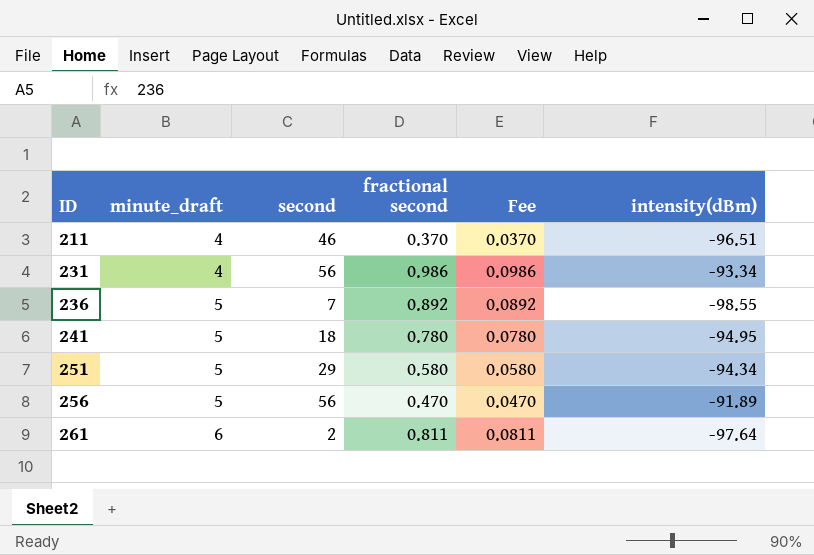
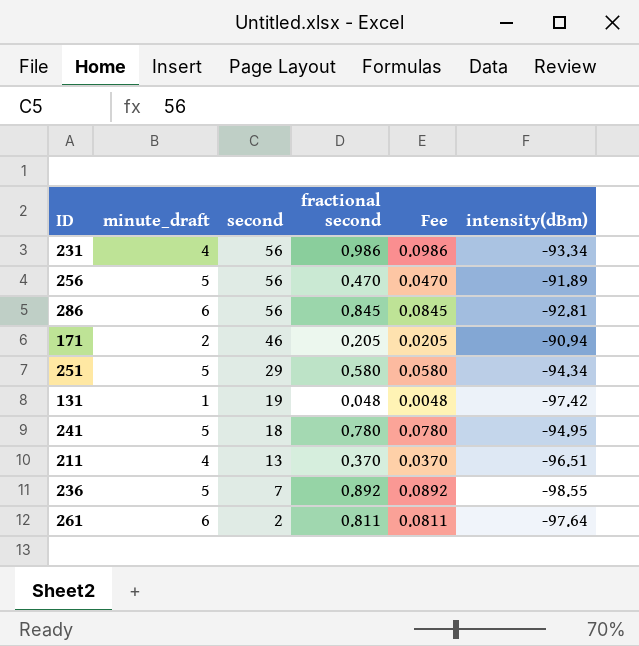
row order: ID ascending -> second descending
row 286: none -> 6 | 56 | 0.845 | 0.0845 | -92.81
row 171: none -> 2 | 46 | 0.205 | 0.0205 | -90.94
row 131: none -> 1 | 19 | 0.048 | 0.0048 | -97.42
211 | second: 46 -> 13

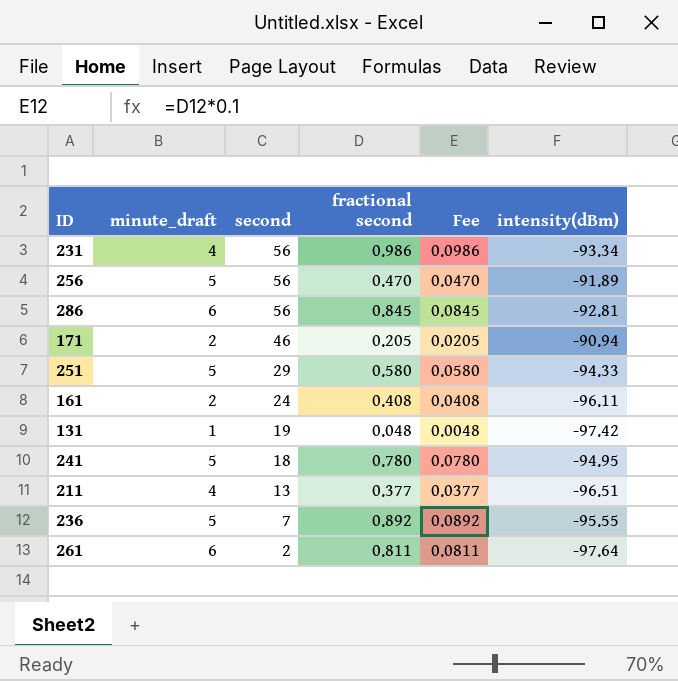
251 | intensity(dBm): -94.34 -> -94.33
row 161: none -> 2 | 24 | 0.408 | 0.0408 | -96.11
211 | fractional second: 0.370 -> 0.377
211 | Fee: 0.0370 -> 0.0377
236 | intensity(dBm): -98.55 -> -95.55

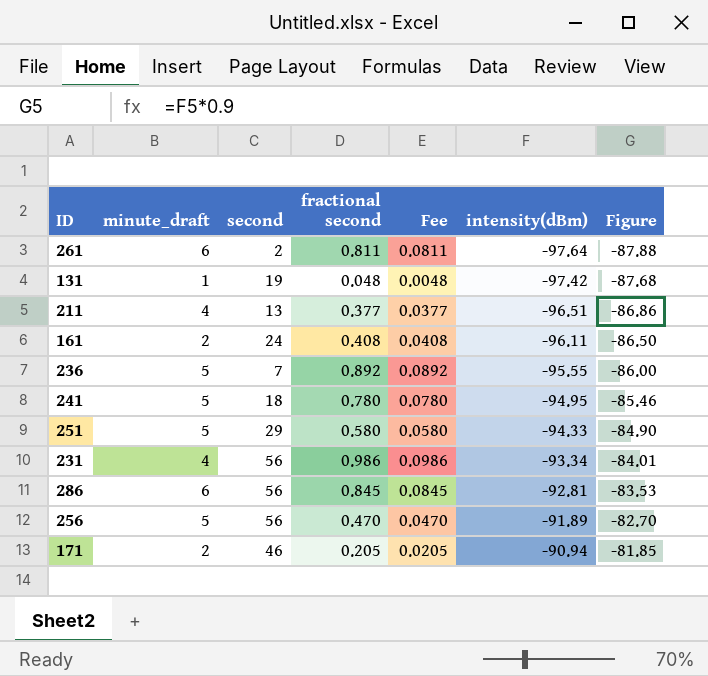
row order: second descending -> intensity(dBm) ascending
column Figure | formula: none -> [intensity(dBm)] * 0.9

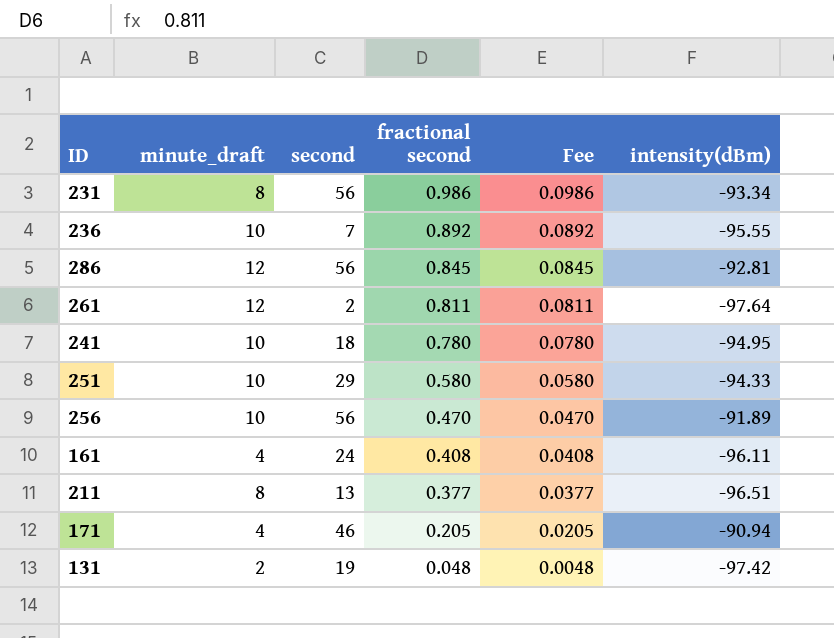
row order: intensity(dBm) ascending -> fractional second descending
column Figure | formula: [intensity(dBm)] * 0.9 -> none
231 | minute_draft: 4 -> 8
236 | minute_draft: 5 -> 10
286 | minute_draft: 6 -> 12
261 | minute_draft: 6 -> 12
241 | minute_draft: 5 -> 10
251 | minute_draft: 5 -> 10
256 | minute_draft: 5 -> 10
161 | minute_draft: 2 -> 4
211 | minute_draft: 4 -> 8
171 | minute_draft: 2 -> 4
131 | minute_draft: 1 -> 2

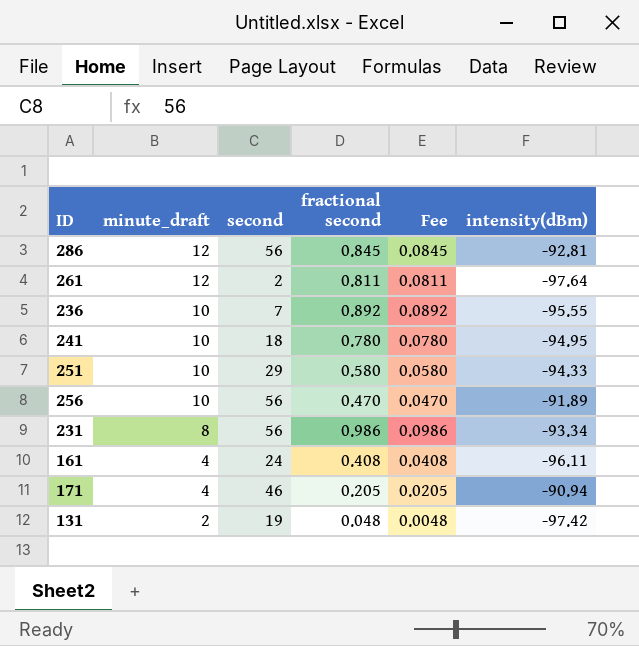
row order: fractional second descending -> minute_draft descending
row 211: 8 | 13 | 0.377 | 0.0377 | -96.51 -> none

